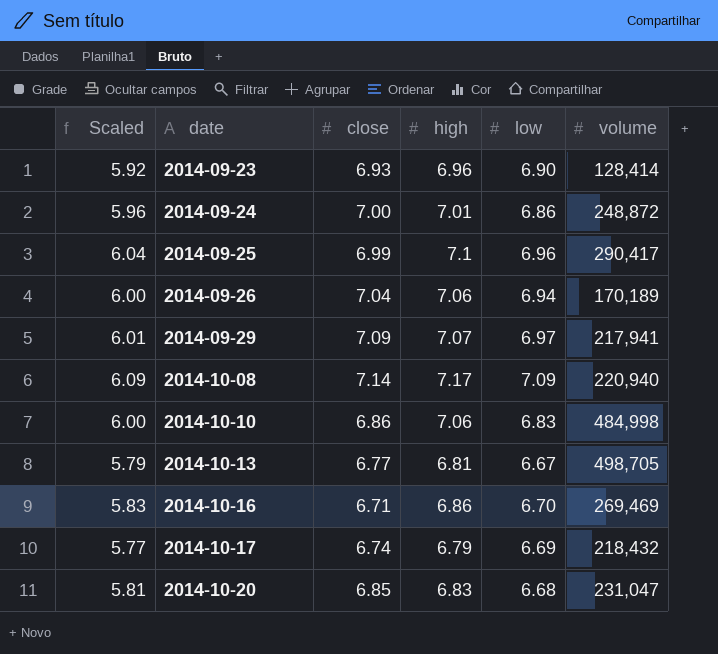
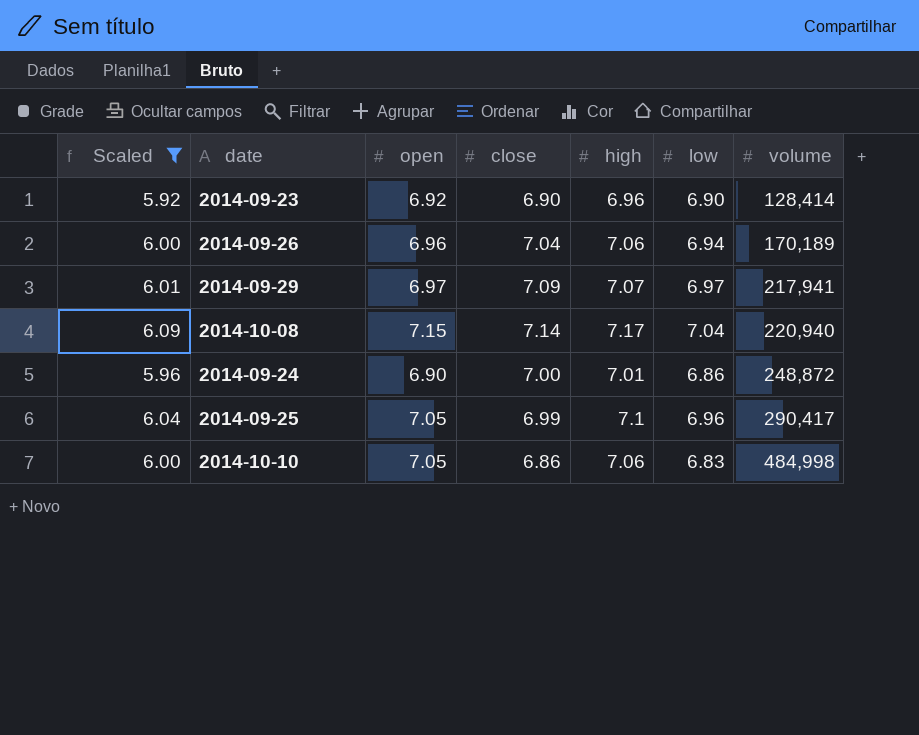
filter: none -> Scaled >= 5.92
row order: date ascending -> volume ascending
column open | position: none -> 3
2014-09-23 | close: 6.93 -> 6.90
2014-10-08 | low: 7.09 -> 7.04

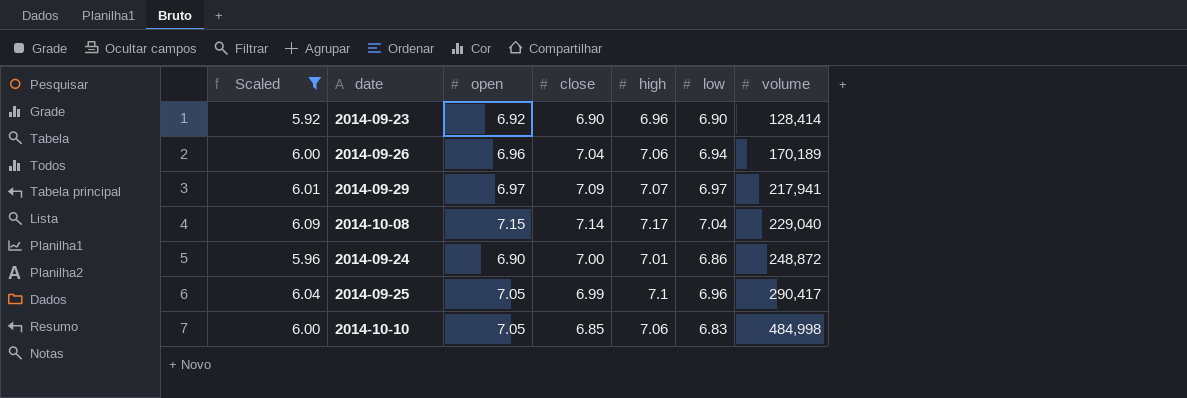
2014-10-08 | volume: 220,940 -> 229,040
2014-10-10 | close: 6.86 -> 6.85

